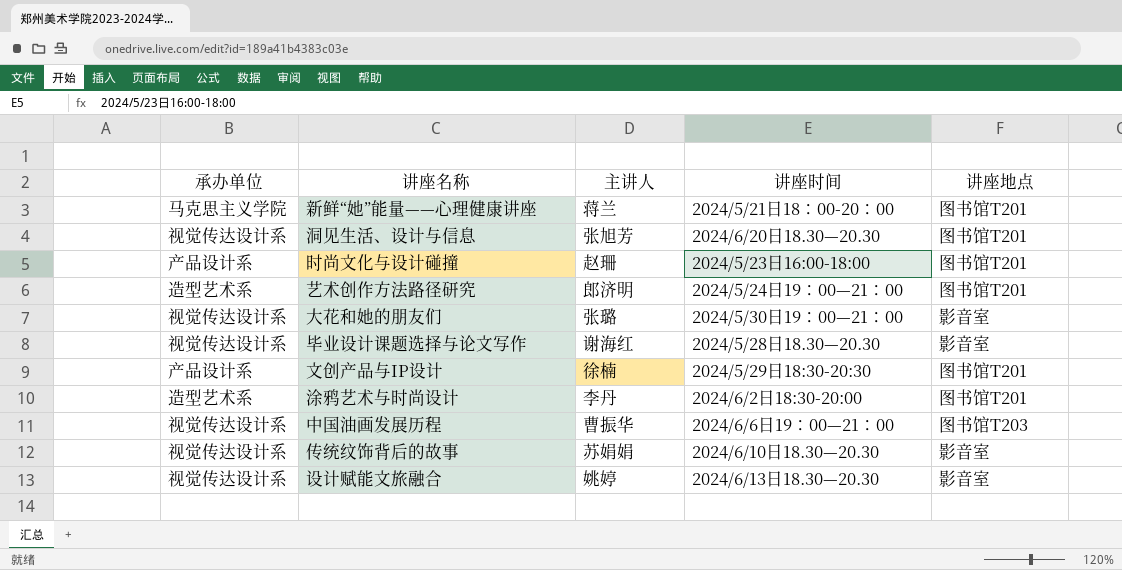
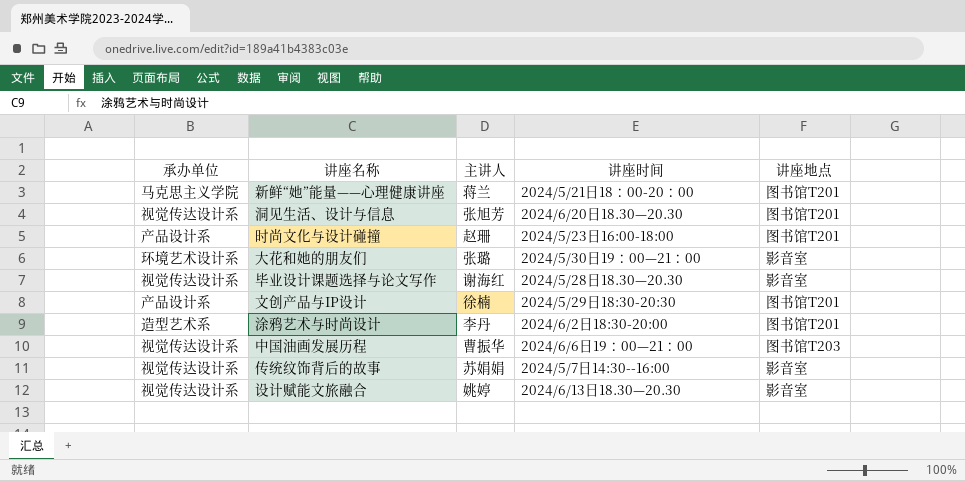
row 艺术创作方法路径研究: 造型艺术系 | 郎济明 | 2024/5/24日19：00—21：00 | 图书馆T201 -> none
大花和她的朋友们 | 承办单位: 视觉传达设计系 -> 环境艺术设计系
传统纹饰背后的故事 | 讲座时间: 2024/6/10日18.30—20.30 -> 2024/5/7日14:30--16:00

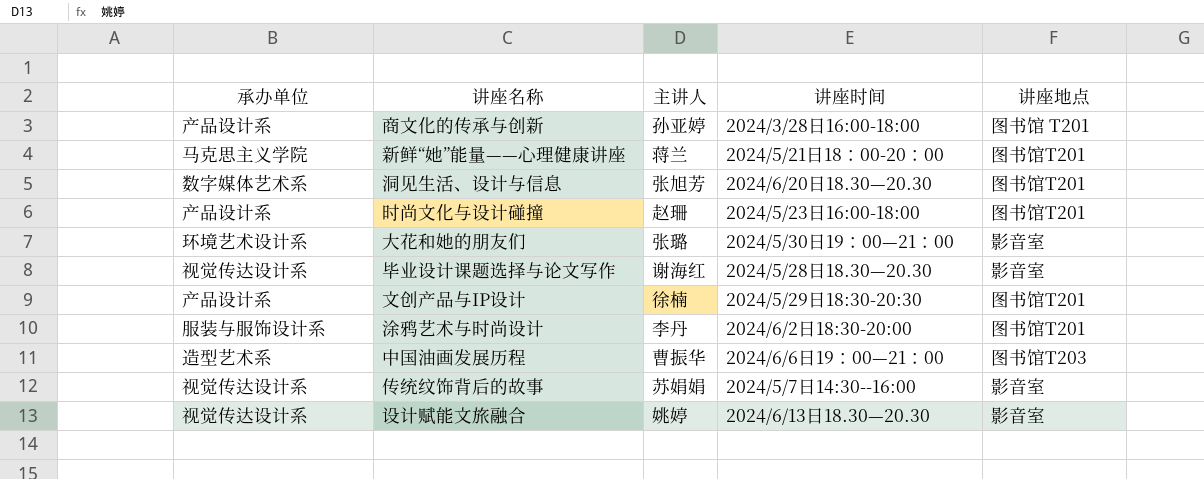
row 商文化的传承与创新: none -> 产品设计系 | 孙亚婷 | 2024/3/28日16:00-18:00 | 图书馆 T201
洞见生活、设计与信息 | 承办单位: 视觉传达设计系 -> 数字媒体艺术系
涂鸦艺术与时尚设计 | 承办单位: 造型艺术系 -> 服装与服饰设计系
中国油画发展历程 | 承办单位: 视觉传达设计系 -> 造型艺术系

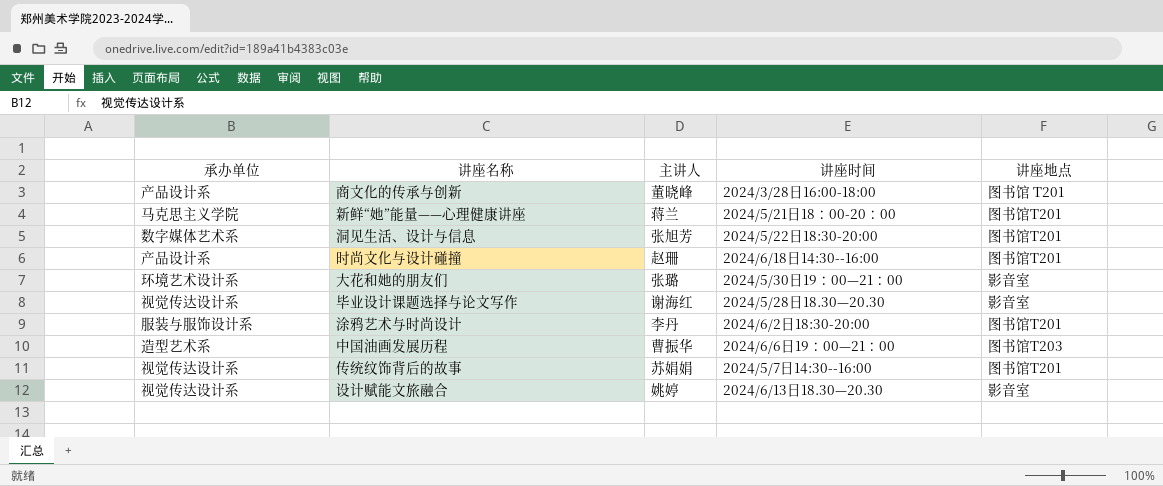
row 文创产品与IP设计: 产品设计系 | 徐楠 | 2024/5/29日18:30-20:30 | 图书馆T201 -> none
商文化的传承与创新 | 主讲人: 孙亚婷 -> 董晓峰
洞见生活、设计与信息 | 讲座时间: 2024/6/20日18.30—20.30 -> 2024/5/22日18:30-20:00
时尚文化与设计碰撞 | 讲座时间: 2024/5/23日16:00-18:00 -> 2024/6/18日14:30--16:00
传统纹饰背后的故事 | 讲座地点: 影音室 -> 图书馆T201

